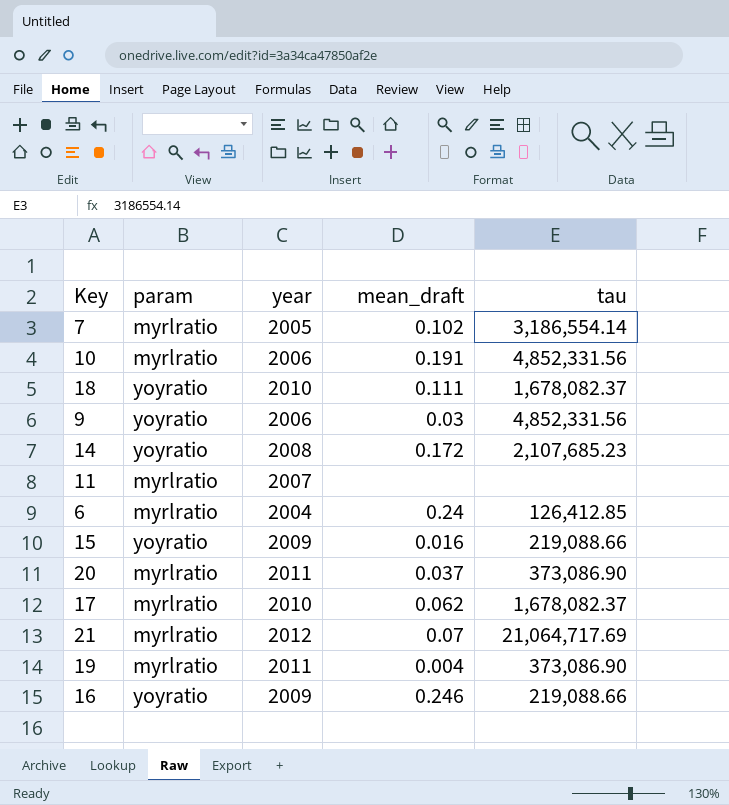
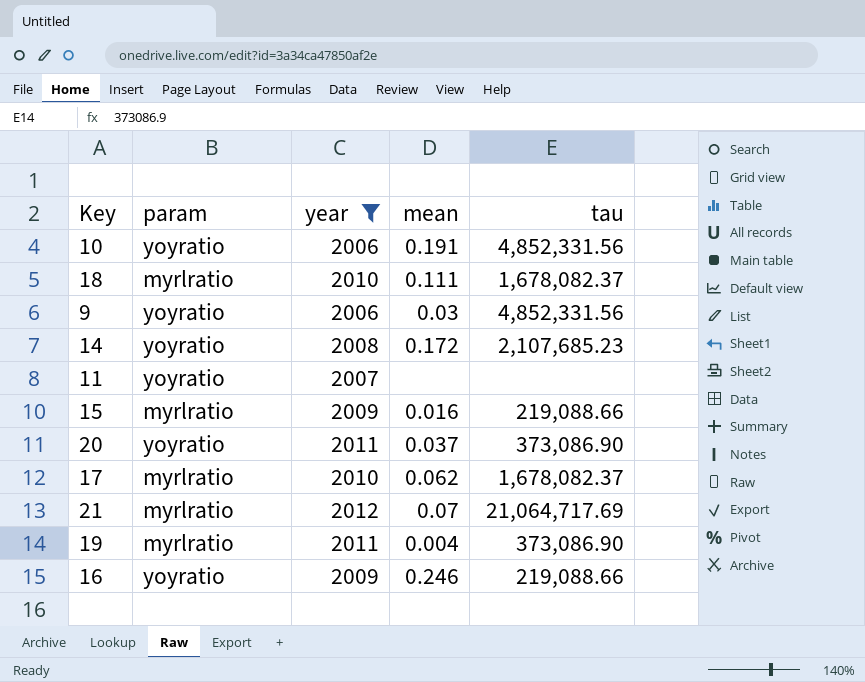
filter: none -> year >= 2006
column name: mean_draft -> mean
10 | param: myrlratio -> yoyratio
18 | param: yoyratio -> myrlratio
11 | param: myrlratio -> yoyratio
15 | param: yoyratio -> myrlratio
20 | param: myrlratio -> yoyratio

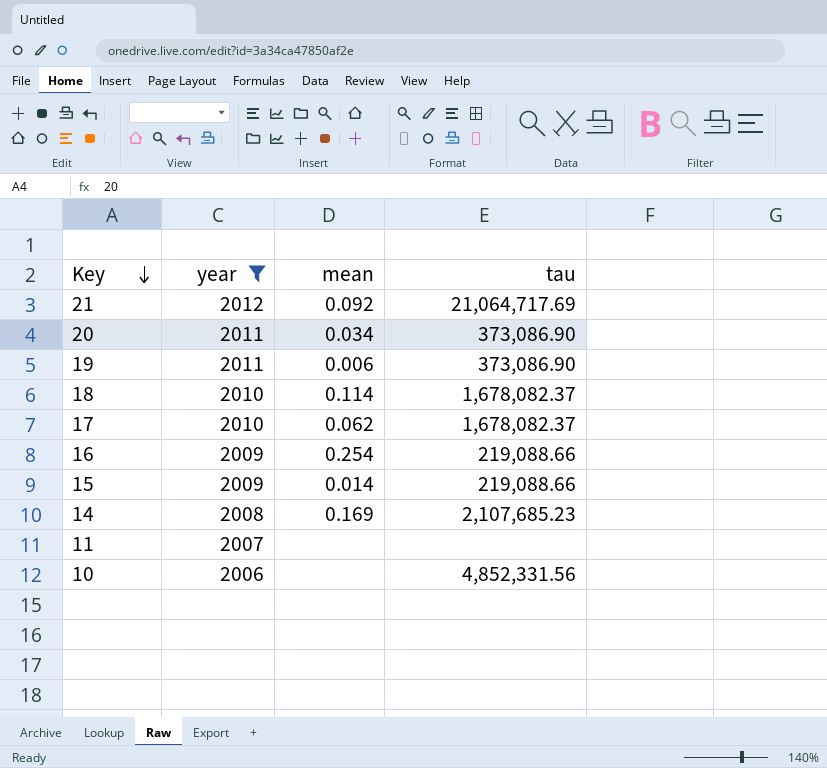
row order: none -> Key descending
column param | position: 2 -> none
row 9: yoyratio | 2006 | 0.03 | 4,852,331.56 -> none
21 | mean: 0.07 -> 0.092
20 | mean: 0.037 -> 0.034
19 | mean: 0.004 -> 0.006
18 | mean: 0.111 -> 0.114
16 | mean: 0.246 -> 0.254
15 | mean: 0.016 -> 0.014
14 | mean: 0.172 -> 0.169
10 | mean: 0.191 -> none

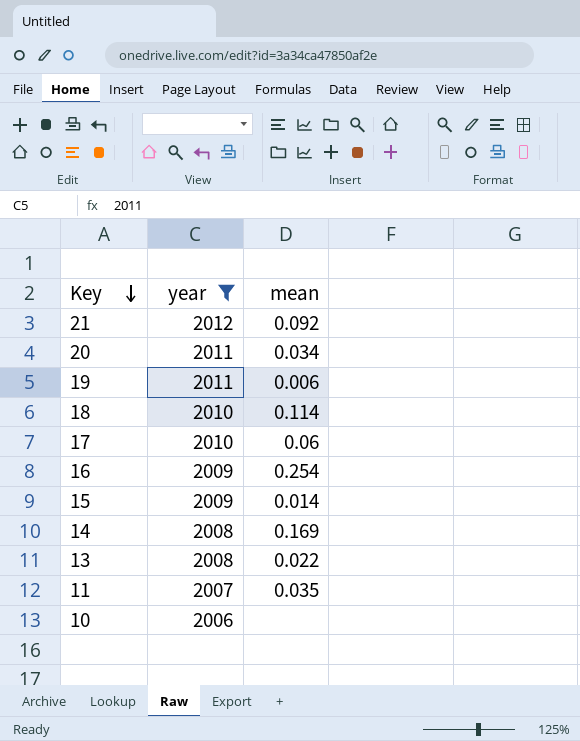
column tau | position: 4 -> none
17 | mean: 0.062 -> 0.06
row 13: none -> 2008 | 0.022
11 | mean: none -> 0.035

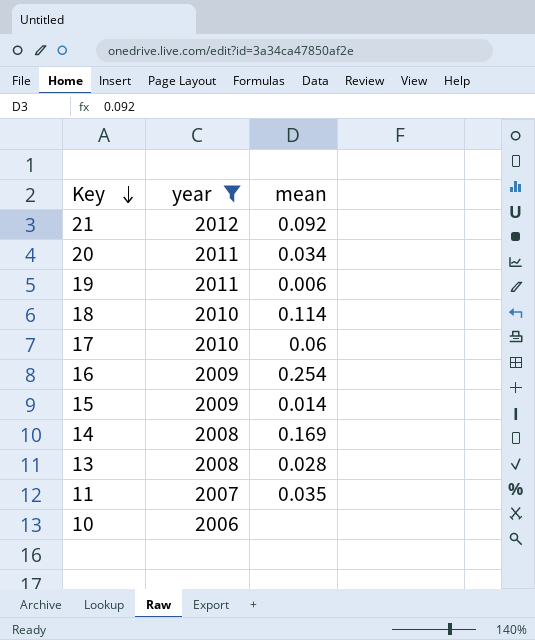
13 | mean: 0.022 -> 0.028

